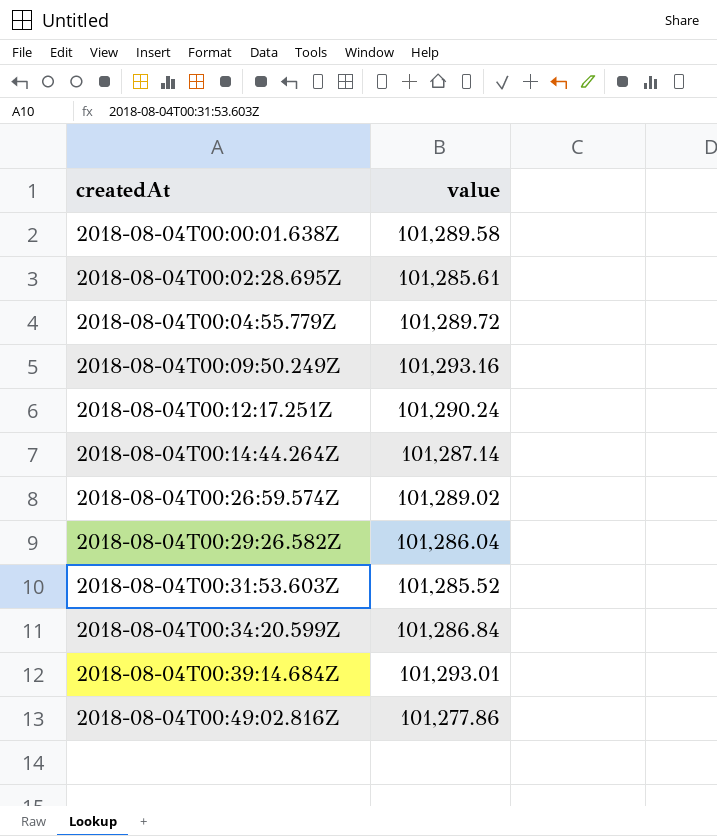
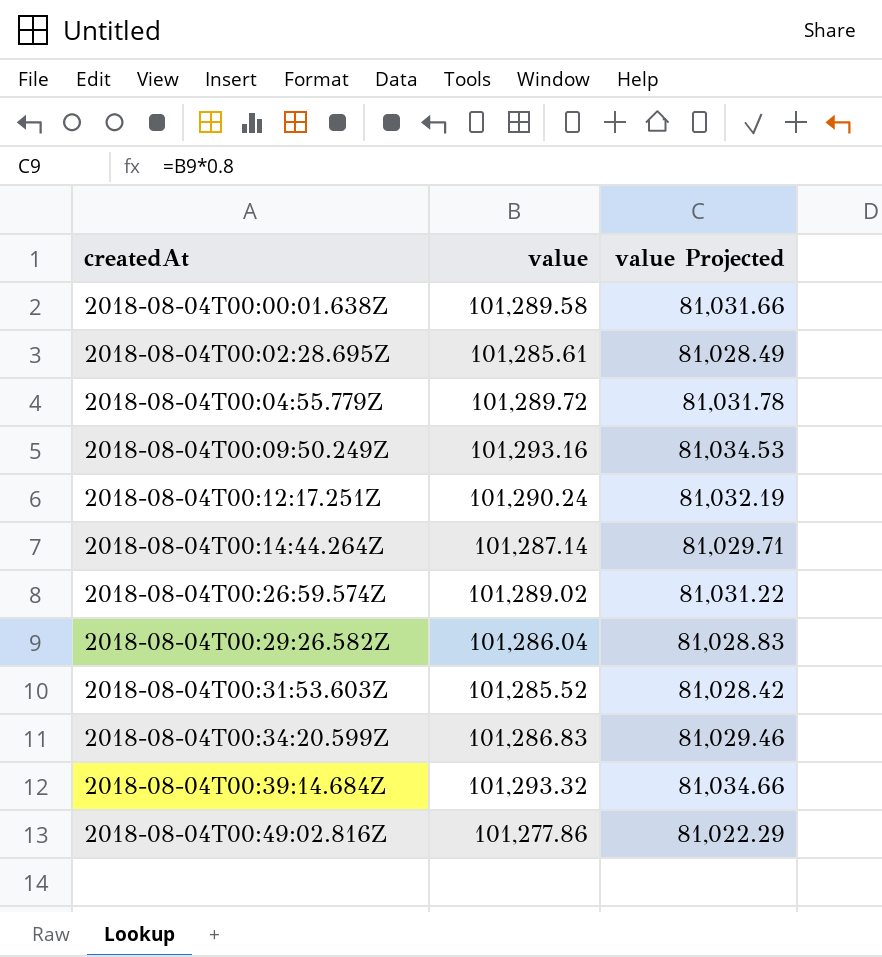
column value Projected | formula: none -> [value] * 0.8
2018-08-04T00:34:20.599Z | value: 101,286.84 -> 101,286.83
2018-08-04T00:39:14.684Z | value: 101,293.01 -> 101,293.32

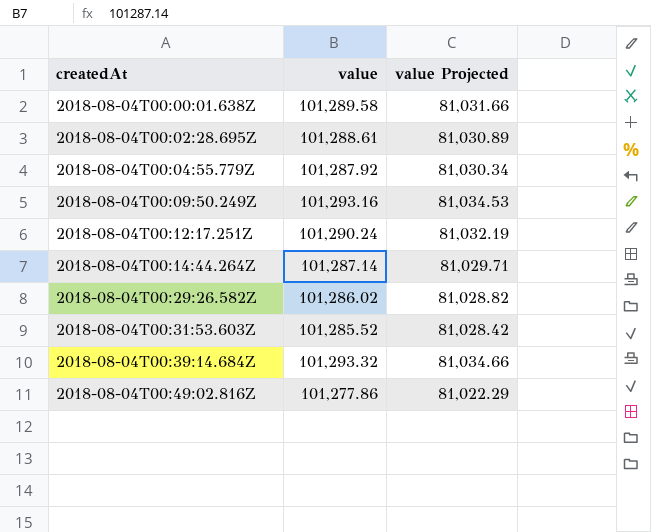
row 2018-08-04T00:26:59.574Z: 101,289.02 | 81,031.22 -> none
row 2018-08-04T00:34:20.599Z: 101,286.83 | 81,029.46 -> none
2018-08-04T00:02:28.695Z | value: 101,285.61 -> 101,288.61
2018-08-04T00:02:28.695Z | value Projected: 81,028.49 -> 81,030.89
2018-08-04T00:04:55.779Z | value: 101,289.72 -> 101,287.92
2018-08-04T00:04:55.779Z | value Projected: 81,031.78 -> 81,030.34
2018-08-04T00:29:26.582Z | value: 101,286.04 -> 101,286.02
2018-08-04T00:29:26.582Z | value Projected: 81,028.83 -> 81,028.82

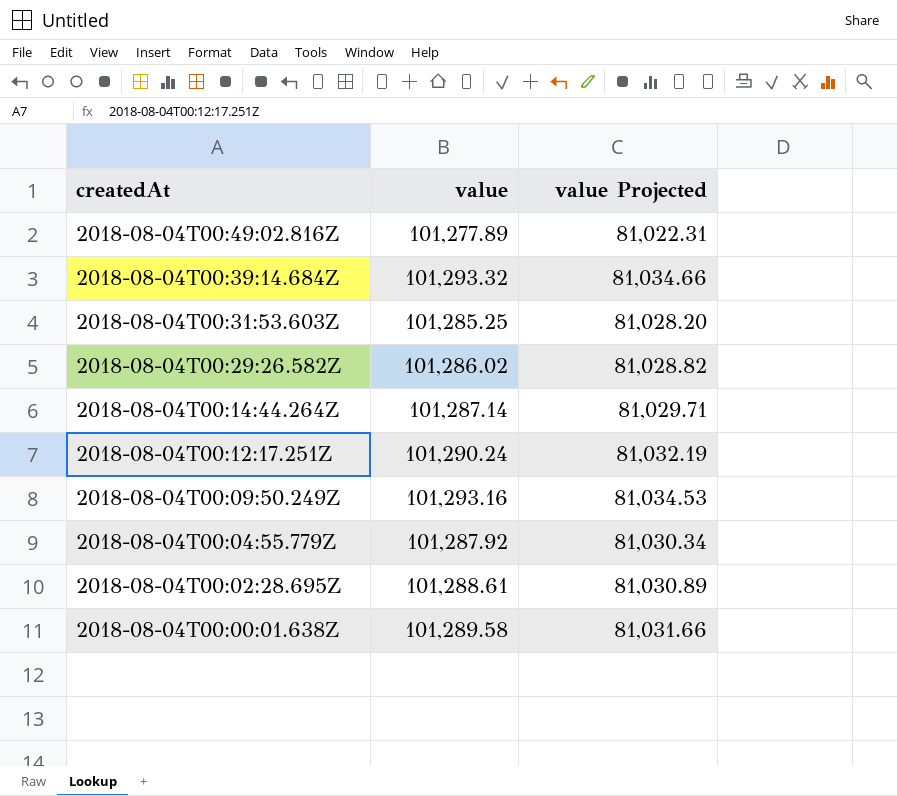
row order: createdAt ascending -> createdAt descending
2018-08-04T00:49:02.816Z | value: 101,277.86 -> 101,277.89
2018-08-04T00:49:02.816Z | value Projected: 81,022.29 -> 81,022.31
2018-08-04T00:31:53.603Z | value: 101,285.52 -> 101,285.25
2018-08-04T00:31:53.603Z | value Projected: 81,028.42 -> 81,028.20

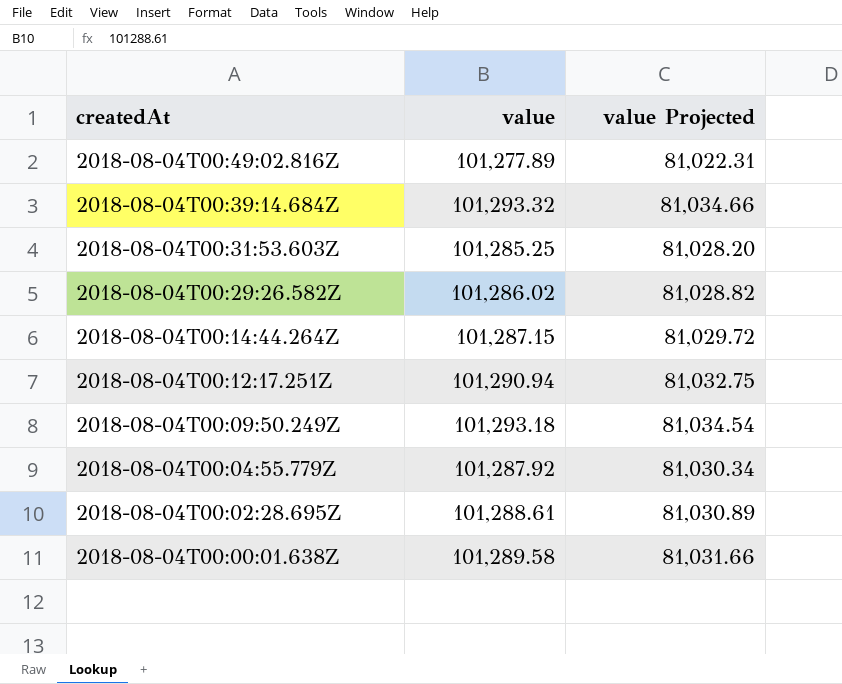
2018-08-04T00:14:44.264Z | value: 101,287.14 -> 101,287.15
2018-08-04T00:14:44.264Z | value Projected: 81,029.71 -> 81,029.72
2018-08-04T00:12:17.251Z | value: 101,290.24 -> 101,290.94
2018-08-04T00:12:17.251Z | value Projected: 81,032.19 -> 81,032.75
2018-08-04T00:09:50.249Z | value: 101,293.16 -> 101,293.18
2018-08-04T00:09:50.249Z | value Projected: 81,034.53 -> 81,034.54

